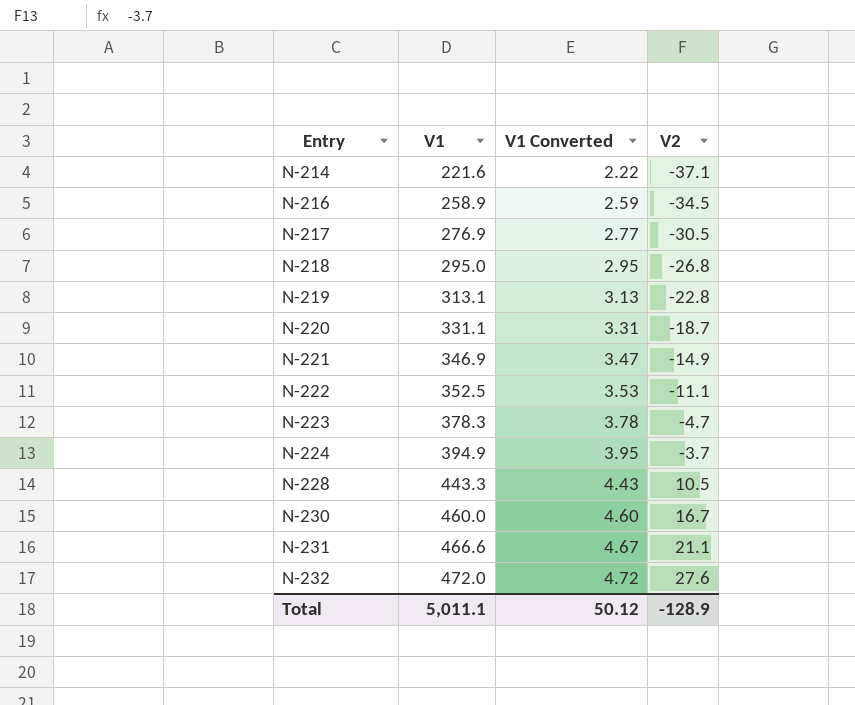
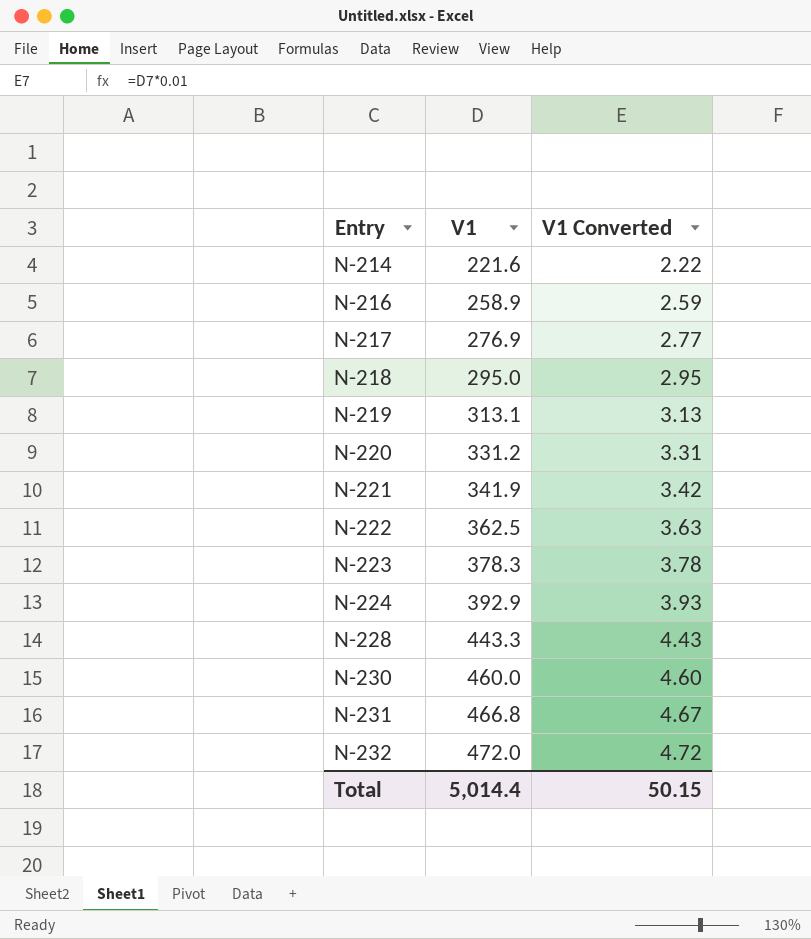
column V2 | position: 4 -> none
N-220 | V1: 331.1 -> 331.2
N-221 | V1: 346.9 -> 341.9
N-221 | V1 Converted: 3.47 -> 3.42
N-222 | V1: 352.5 -> 362.5
N-222 | V1 Converted: 3.53 -> 3.63
N-224 | V1: 394.9 -> 392.9
N-224 | V1 Converted: 3.95 -> 3.93
N-231 | V1: 466.6 -> 466.8
Total | V1: 5,011.1 -> 5,014.4
Total | V1 Converted: 50.12 -> 50.15

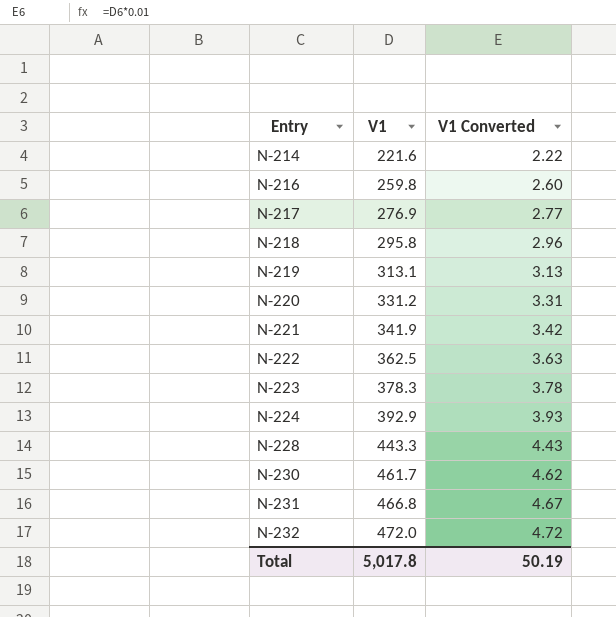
N-216 | V1: 258.9 -> 259.8
N-216 | V1 Converted: 2.59 -> 2.60
N-218 | V1: 295.0 -> 295.8
N-218 | V1 Converted: 2.95 -> 2.96
N-230 | V1: 460.0 -> 461.7
N-230 | V1 Converted: 4.60 -> 4.62
Total | V1: 5,014.4 -> 5,017.8
Total | V1 Converted: 50.15 -> 50.19

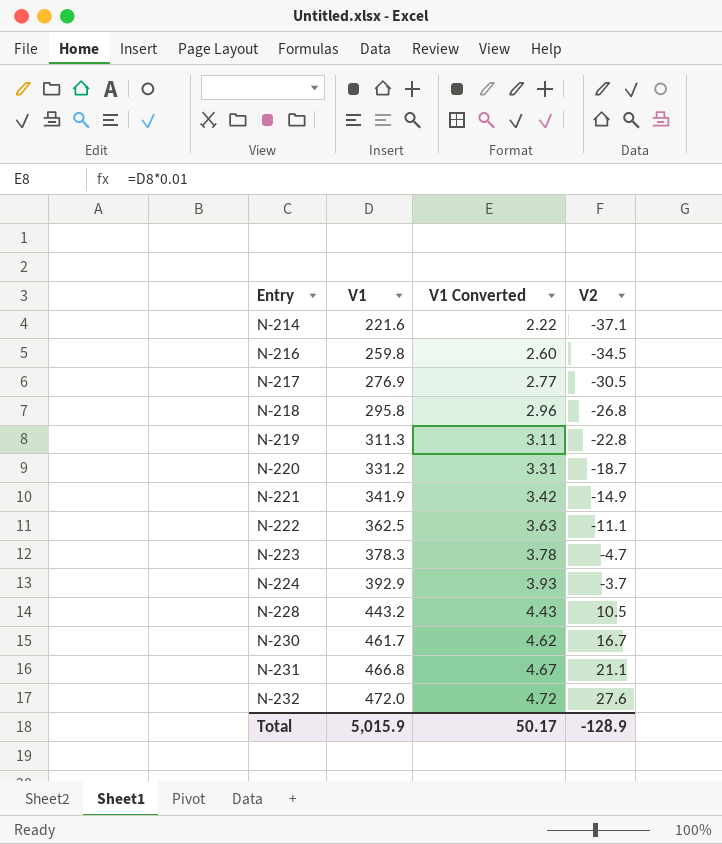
column V2 | position: none -> 4
N-219 | V1: 313.1 -> 311.3
N-219 | V1 Converted: 3.13 -> 3.11
N-228 | V1: 443.3 -> 443.2
Total | V1: 5,017.8 -> 5,015.9
Total | V1 Converted: 50.19 -> 50.17

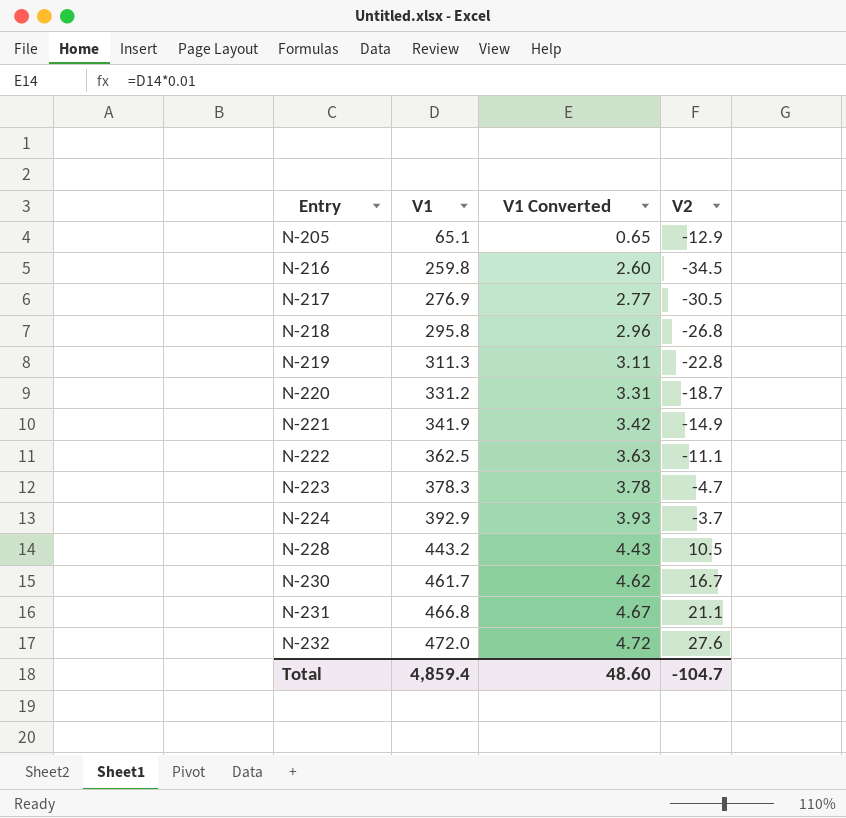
row N-214: 221.6 | 2.22 | -37.1 -> none
row N-205: none -> 65.1 | 0.65 | -12.9
Total | V1: 5,015.9 -> 4,859.4
Total | V1 Converted: 50.17 -> 48.60
Total | V2: -128.9 -> -104.7

